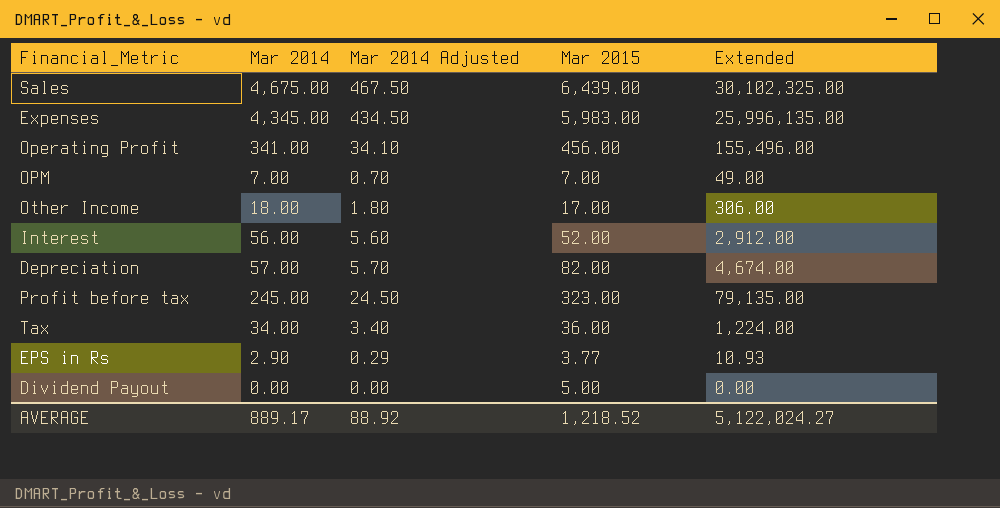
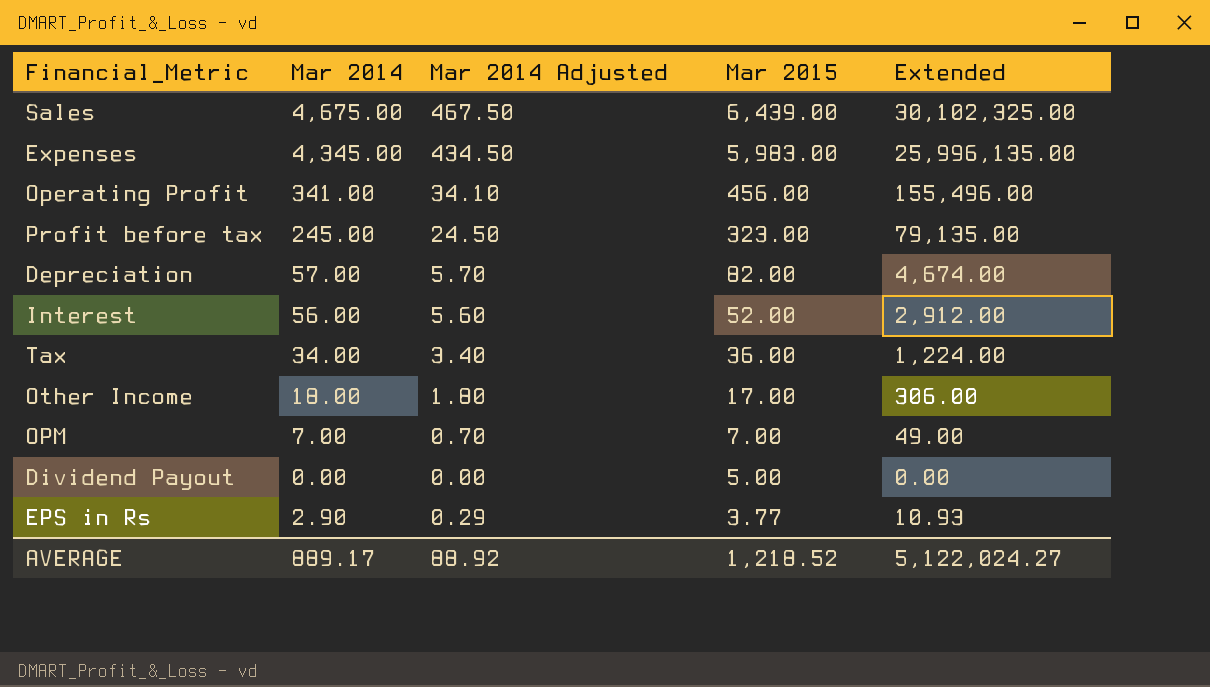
row order: none -> Mar 2015 descending

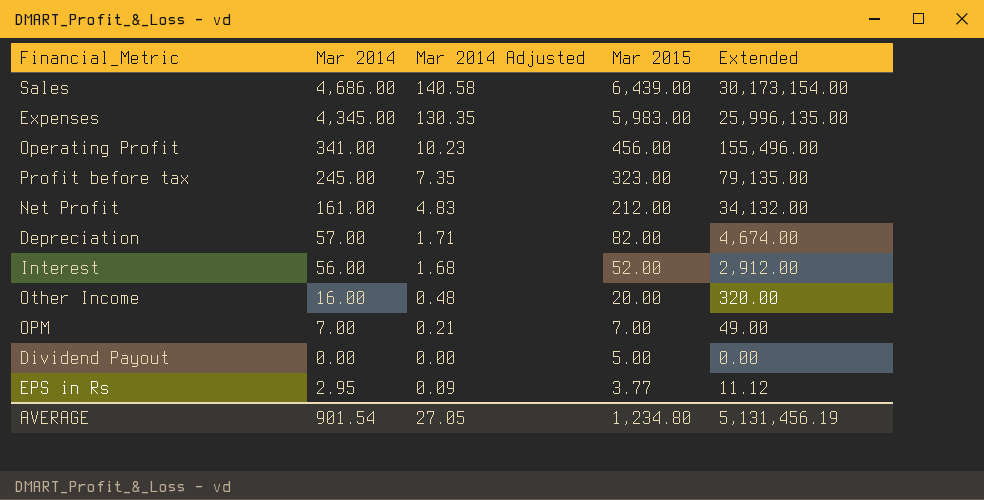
column Mar 2014 Adjusted | formula: [Mar 2014] * 0.1 -> [Mar 2014] * 0.03
row Tax: 34.00 | 3.40 | 36.00 | 1,224.00 -> none
Sales | Mar 2014: 4,675.00 -> 4,686.00
Sales | Extended: 30,102,325.00 -> 30,173,154.00
row Net Profit: none -> 161.00 | 4.83 | 212.00 | 34,132.00
Other Income | Mar 2014: 18.00 -> 16.00
Other Income | Mar 2015: 17.00 -> 20.00
Other Income | Extended: 306.00 -> 320.00
EPS in Rs | Mar 2014: 2.90 -> 2.95
EPS in Rs | Extended: 10.93 -> 11.12
AVERAGE | Mar 2014: 889.17 -> 901.54
AVERAGE | Mar 2014 Adjusted: 88.92 -> 27.05
AVERAGE | Mar 2015: 1,218.52 -> 1,234.80
AVERAGE | Extended: 5,122,024.27 -> 5,131,456.19

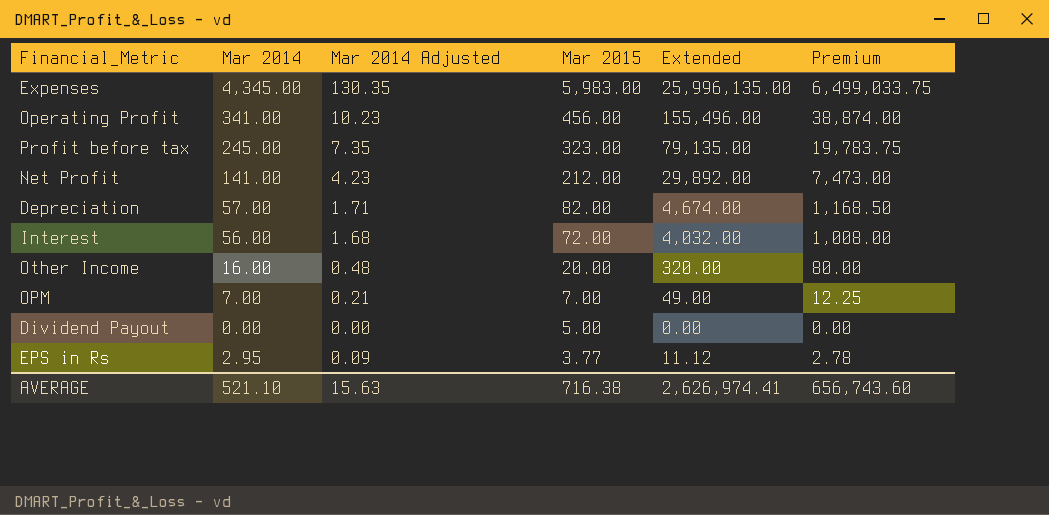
column Premium | formula: none -> [Extended] * 0.25
row Sales: 4,686.00 | 140.58 | 6,439.00 | 30,173,154.00 -> none
Net Profit | Mar 2014: 161.00 -> 141.00
Net Profit | Mar 2014 Adjusted: 4.83 -> 4.23
Net Profit | Extended: 34,132.00 -> 29,892.00
Interest | Mar 2015: 52.00 -> 72.00
Interest | Extended: 2,912.00 -> 4,032.00
AVERAGE | Mar 2014: 901.54 -> 521.10
AVERAGE | Mar 2014 Adjusted: 27.05 -> 15.63
AVERAGE | Mar 2015: 1,234.80 -> 716.38
AVERAGE | Extended: 5,131,456.19 -> 2,626,974.41

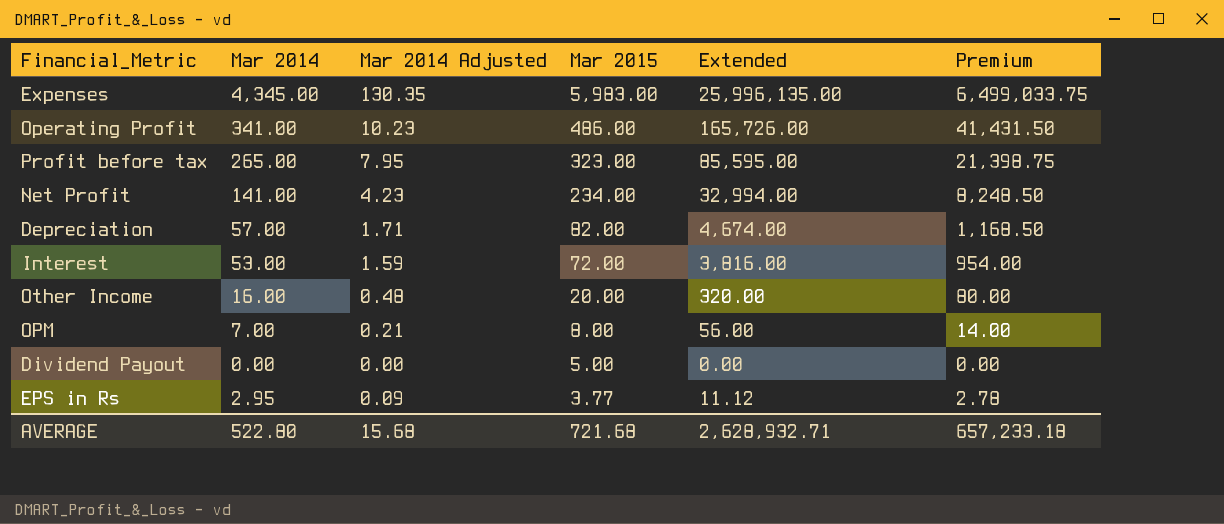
Operating Profit | Mar 2015: 456.00 -> 486.00
Operating Profit | Extended: 155,496.00 -> 165,726.00
Operating Profit | Premium: 38,874.00 -> 41,431.50
Profit before tax | Mar 2014: 245.00 -> 265.00
Profit before tax | Mar 2014 Adjusted: 7.35 -> 7.95
Profit before tax | Extended: 79,135.00 -> 85,595.00
Profit before tax | Premium: 19,783.75 -> 21,398.75
Net Profit | Mar 2015: 212.00 -> 234.00
Net Profit | Extended: 29,892.00 -> 32,994.00
Net Profit | Premium: 7,473.00 -> 8,248.50
Interest | Mar 2014: 56.00 -> 53.00
Interest | Mar 2014 Adjusted: 1.68 -> 1.59
Interest | Extended: 4,032.00 -> 3,816.00
Interest | Premium: 1,008.00 -> 954.00
OPM | Mar 2015: 7.00 -> 8.00
OPM | Extended: 49.00 -> 56.00
OPM | Premium: 12.25 -> 14.00
AVERAGE | Mar 2014: 521.10 -> 522.80
AVERAGE | Mar 2014 Adjusted: 15.63 -> 15.68
AVERAGE | Mar 2015: 716.38 -> 721.68
AVERAGE | Extended: 2,626,974.41 -> 2,628,932.71
AVERAGE | Premium: 656,743.60 -> 657,233.18

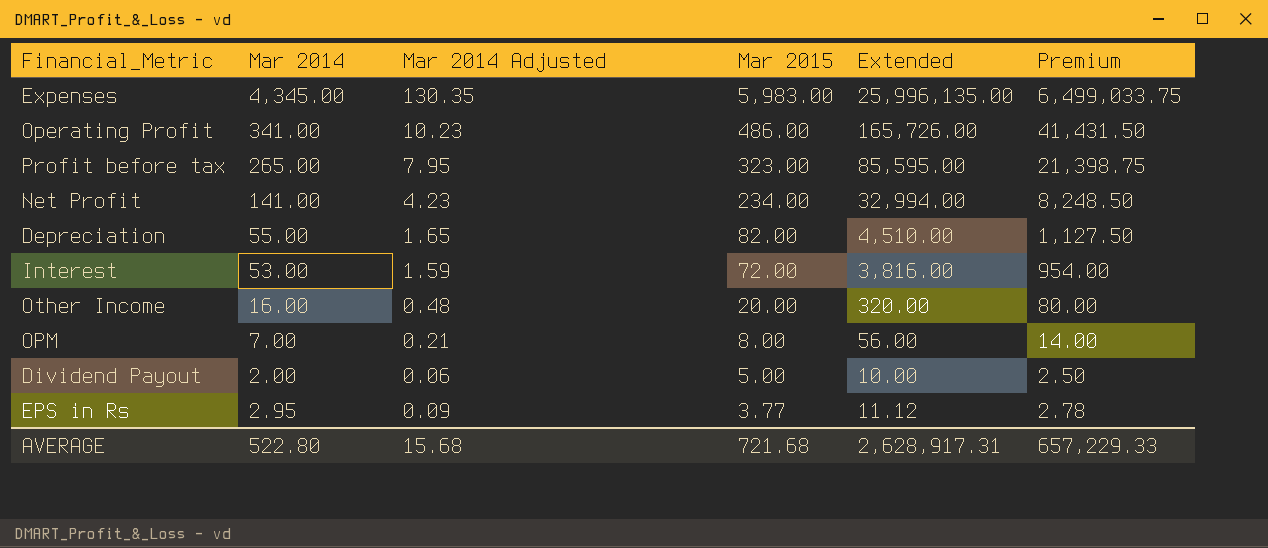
Depreciation | Mar 2014: 57.00 -> 55.00
Depreciation | Mar 2014 Adjusted: 1.71 -> 1.65
Depreciation | Extended: 4,674.00 -> 4,510.00
Depreciation | Premium: 1,168.50 -> 1,127.50
Dividend Payout | Mar 2014: 0.00 -> 2.00
Dividend Payout | Mar 2014 Adjusted: 0.00 -> 0.06
Dividend Payout | Extended: 0.00 -> 10.00
Dividend Payout | Premium: 0.00 -> 2.50
AVERAGE | Extended: 2,628,932.71 -> 2,628,917.31
AVERAGE | Premium: 657,233.18 -> 657,229.33

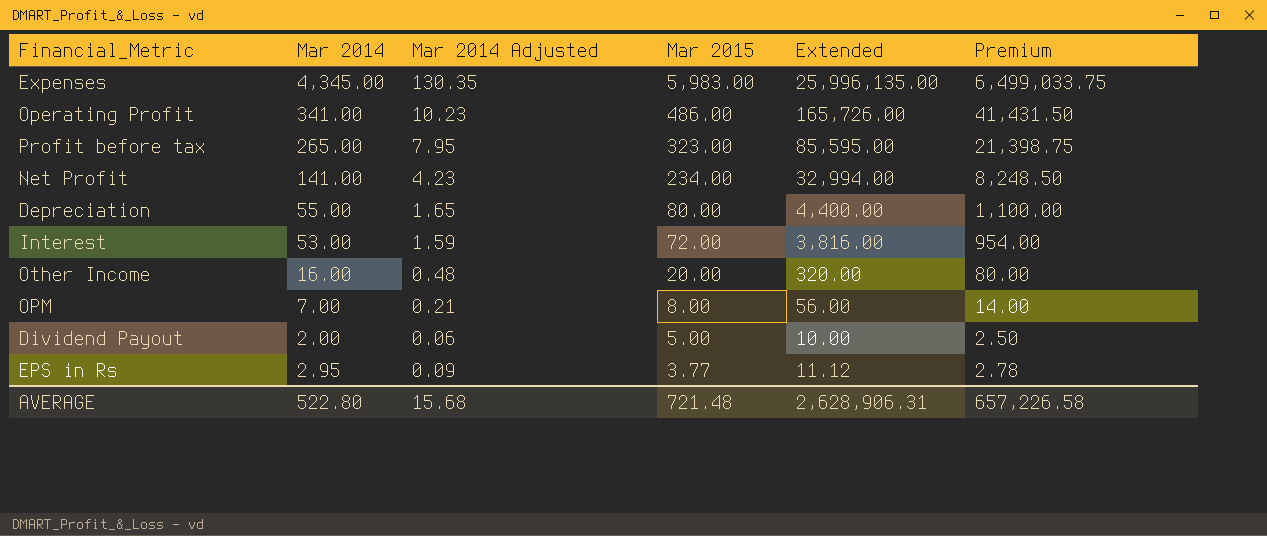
Depreciation | Mar 2015: 82.00 -> 80.00
Depreciation | Extended: 4,510.00 -> 4,400.00
Depreciation | Premium: 1,127.50 -> 1,100.00
AVERAGE | Mar 2015: 721.68 -> 721.48
AVERAGE | Extended: 2,628,917.31 -> 2,628,906.31
AVERAGE | Premium: 657,229.33 -> 657,226.58

